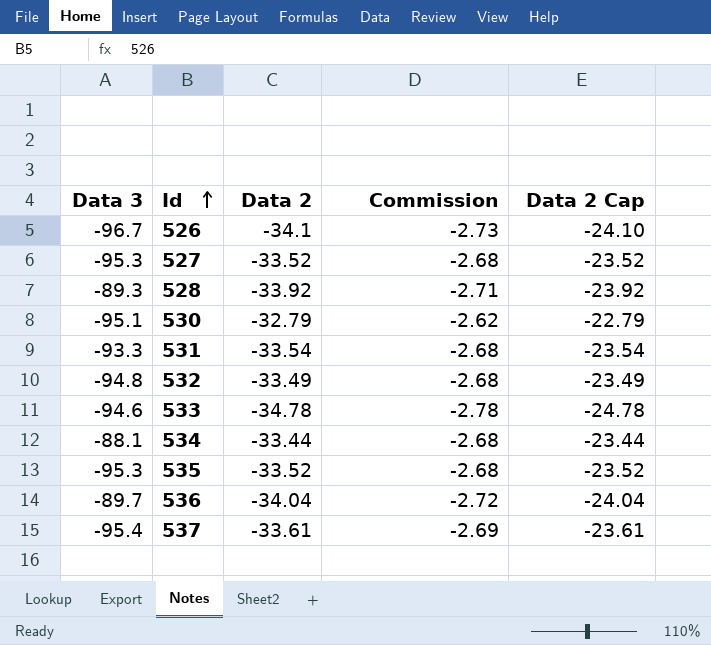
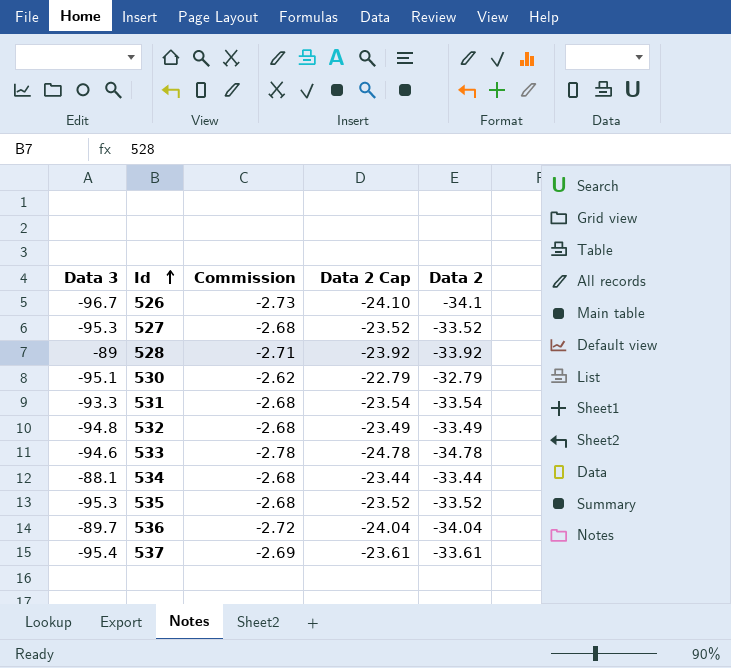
column Data 2 | position: 3 -> 5
528 | Data 3: -89.3 -> -89

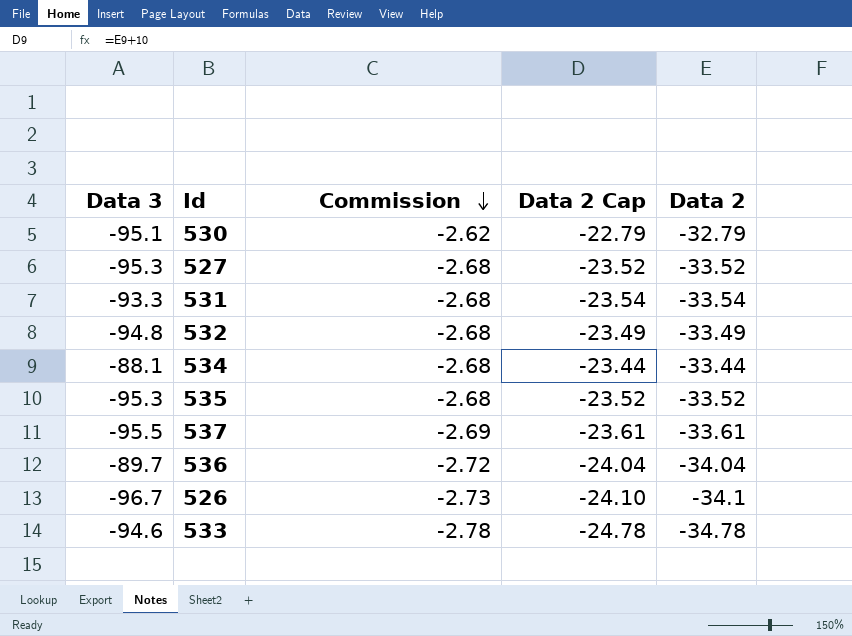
row order: Id ascending -> Commission descending
row 528: -89 | -2.71 | -23.92 | -33.92 -> none
537 | Data 3: -95.4 -> -95.5

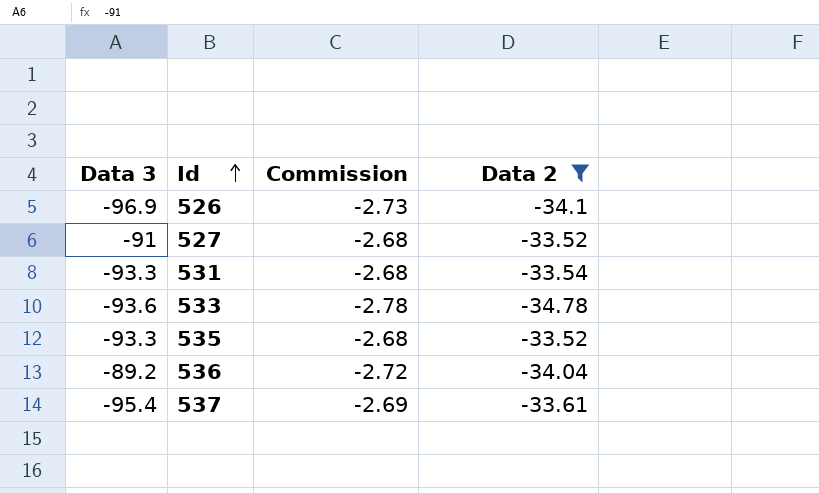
filter: none -> Data 2 <= -33.52
row order: Commission descending -> Id ascending
column Data 2 Cap | formula: [Data 2] + 10 -> none
526 | Data 3: -96.7 -> -96.9
527 | Data 3: -95.3 -> -91
533 | Data 3: -94.6 -> -93.6
535 | Data 3: -95.3 -> -93.3
536 | Data 3: -89.7 -> -89.2
537 | Data 3: -95.5 -> -95.4

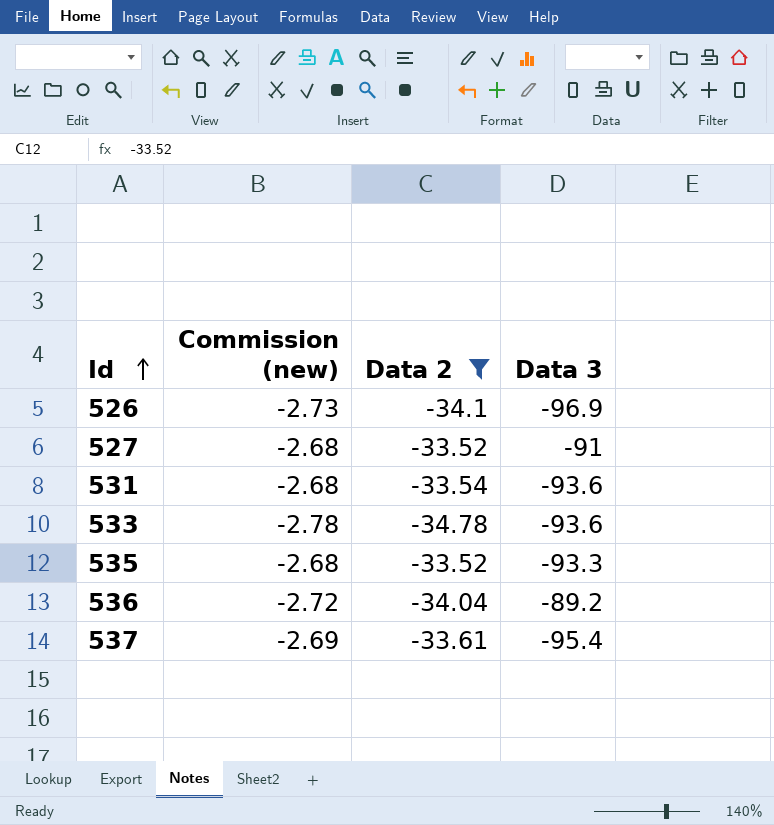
column name: Commission -> Commission (new)
column Data 3 | position: 1 -> 4
531 | Data 3: -93.3 -> -93.6

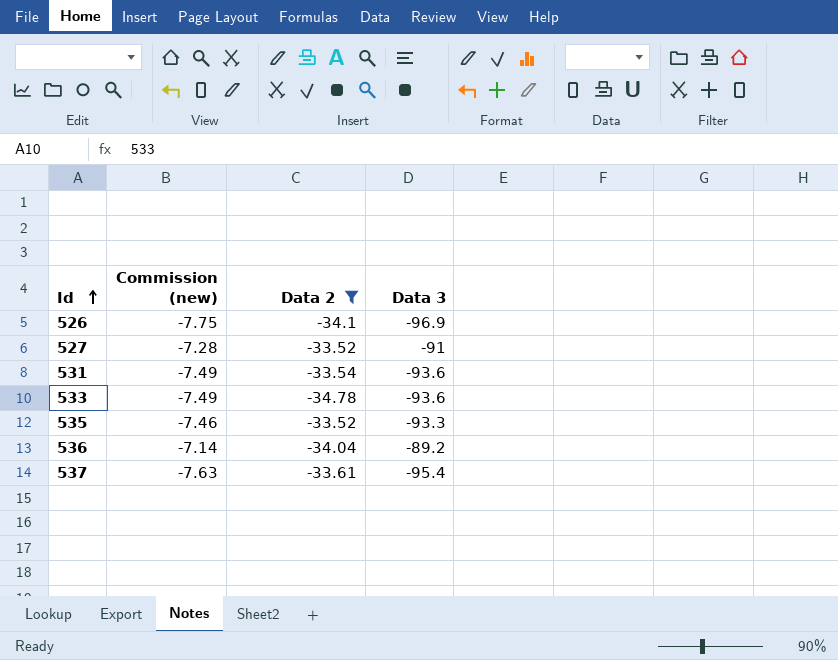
column Commission (new) | formula: [Data 2] * 0.08 -> [Data 3] * 0.08

